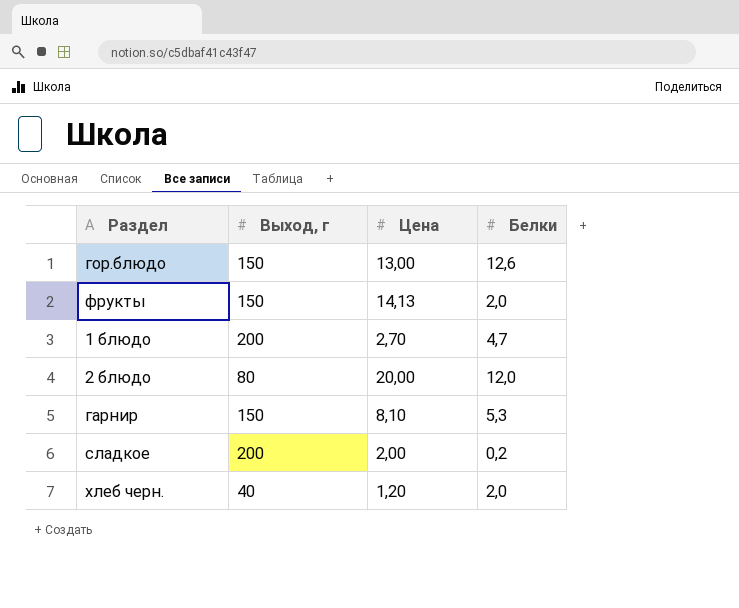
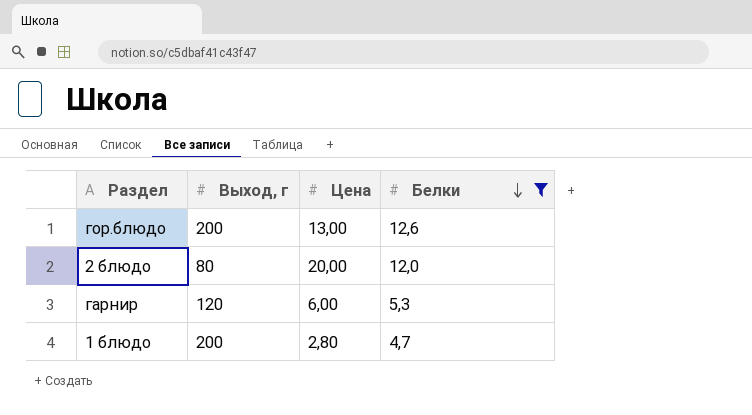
filter: none -> Белки >= 4,7
row order: none -> Белки descending
гор.блюдо | Выход, г: 150 -> 200
гарнир | Выход, г: 150 -> 120
гарнир | Цена: 8,10 -> 6,00
1 блюдо | Цена: 2,70 -> 2,80

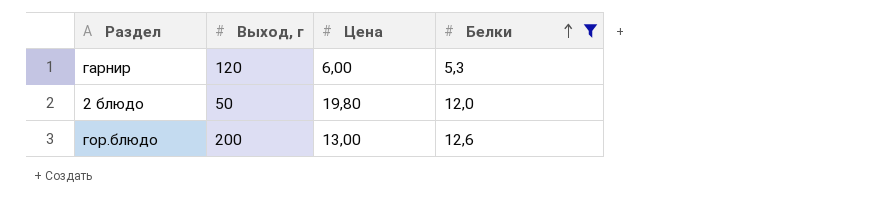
row order: Белки descending -> Белки ascending
row 1 блюдо: 200 | 2,80 | 4,7 -> none
2 блюдо | Выход, г: 80 -> 50
2 блюдо | Цена: 20,00 -> 19,80

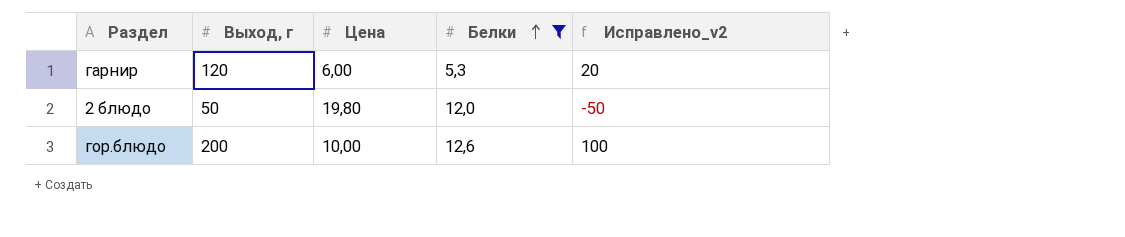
column Исправлено_v2 | formula: none -> [Выход, г] - 100
гор.блюдо | Цена: 13,00 -> 10,00

